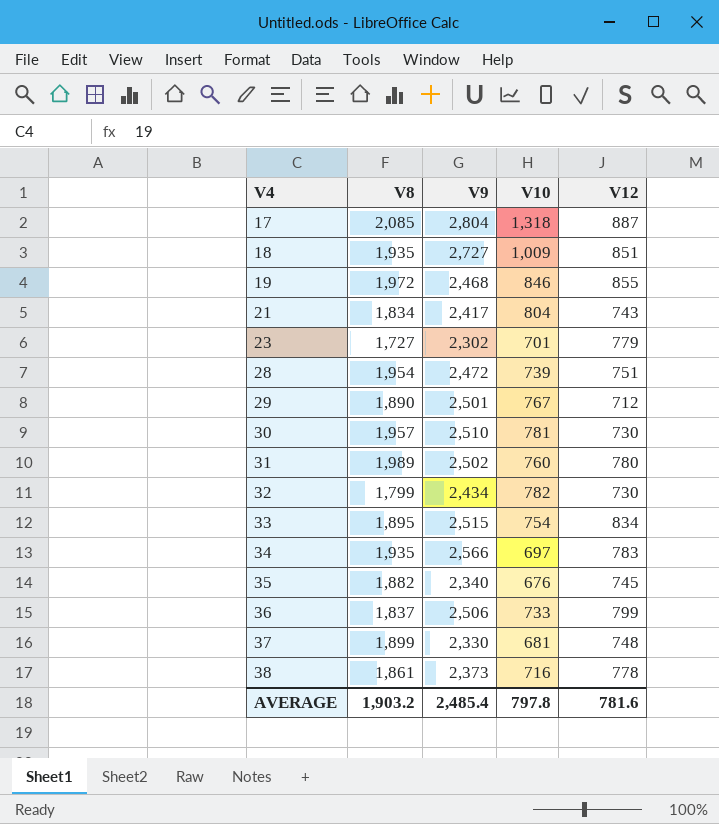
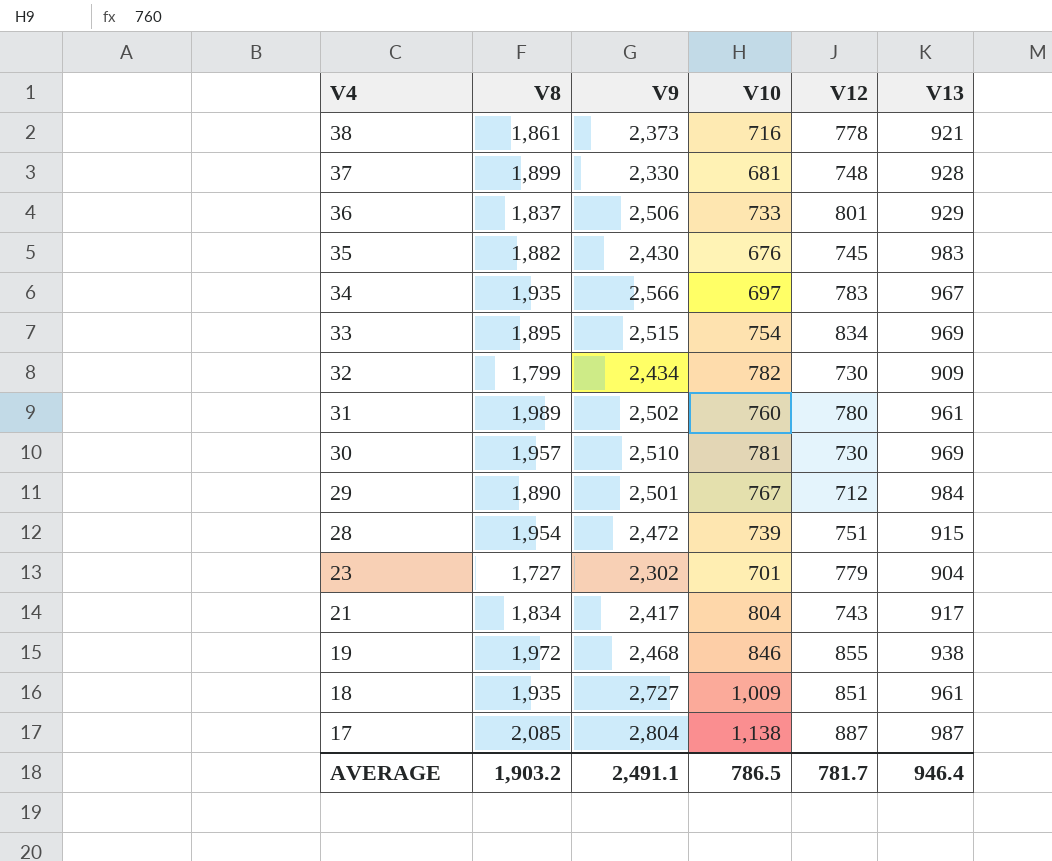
row order: V4 ascending -> V4 descending
column V13 | position: none -> 6
36 | V12: 799 -> 801
35 | V9: 2,340 -> 2,430
17 | V10: 1,318 -> 1,138
AVERAGE | V9: 2,485.4 -> 2,491.1
AVERAGE | V10: 797.8 -> 786.5
AVERAGE | V12: 781.6 -> 781.7

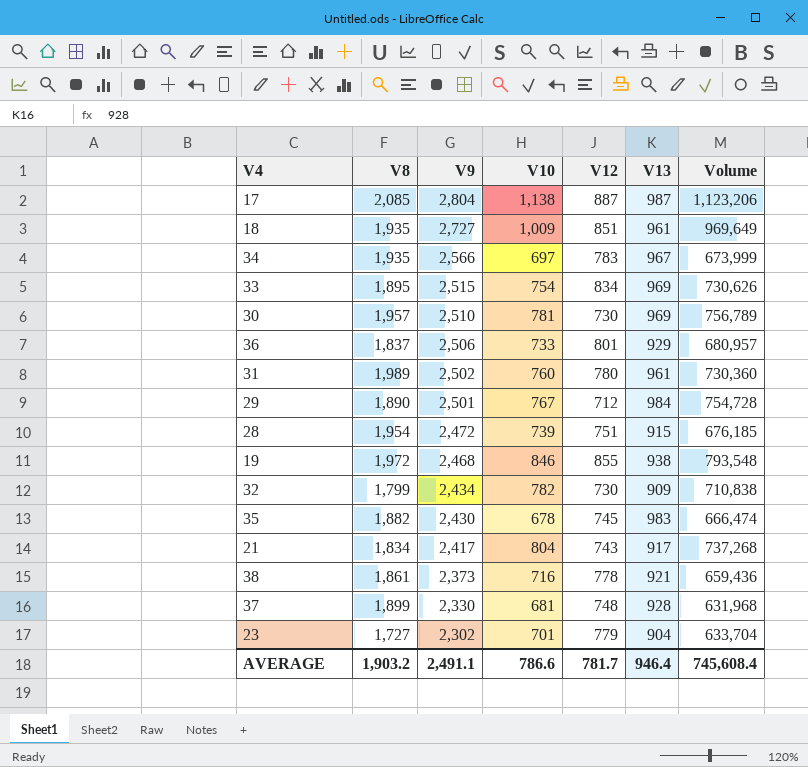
row order: V4 descending -> V9 descending
column Volume | formula: none -> [V10] * [V13]
35 | V10: 676 -> 678
AVERAGE | V10: 786.5 -> 786.6

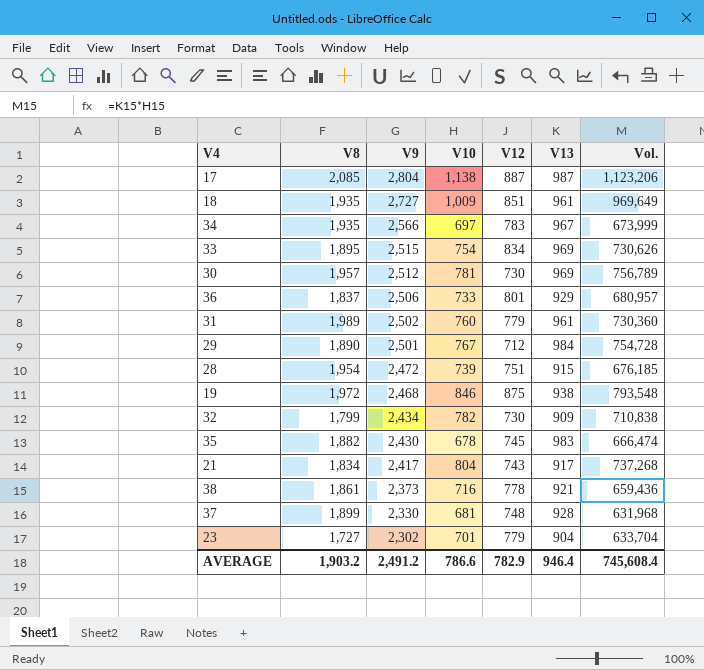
column name: Volume -> Vol.
30 | V9: 2,510 -> 2,512
31 | V12: 780 -> 779
19 | V12: 855 -> 875
AVERAGE | V9: 2,491.1 -> 2,491.2
AVERAGE | V12: 781.7 -> 782.9

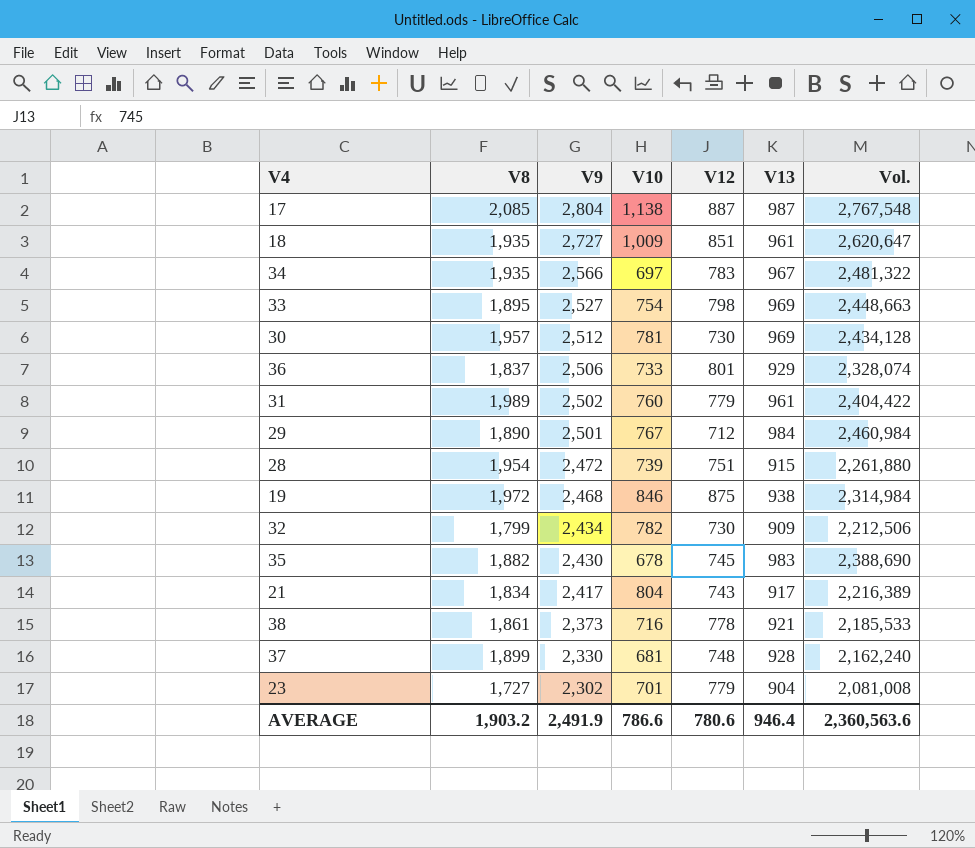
column Vol. | formula: [V10] * [V13] -> [V9] * [V13]
33 | V9: 2,515 -> 2,527
33 | V12: 834 -> 798
AVERAGE | V9: 2,491.2 -> 2,491.9
AVERAGE | V12: 782.9 -> 780.6
AVERAGE | Vol.: 745,608.4 -> 2,360,563.6

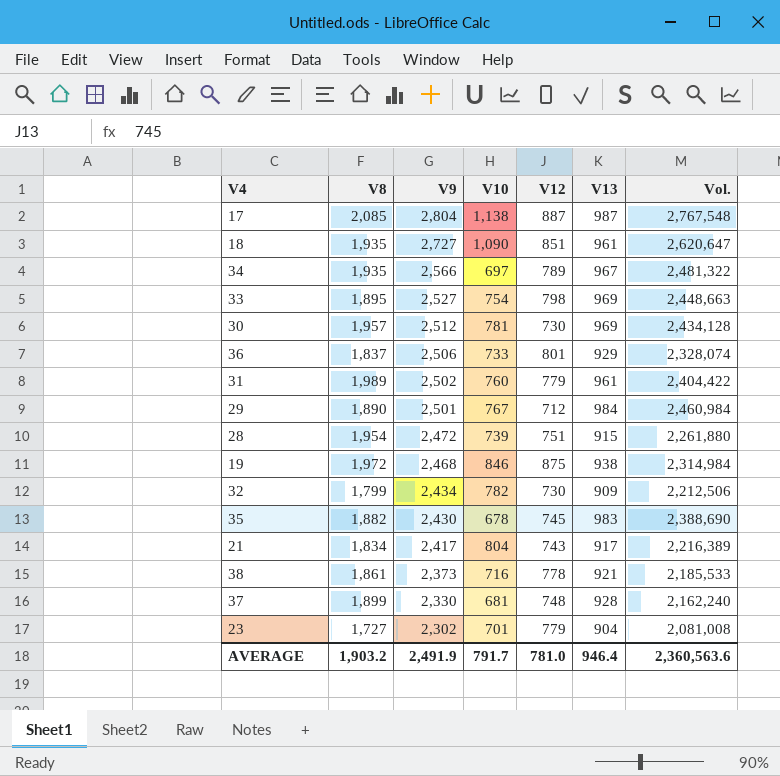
18 | V10: 1,009 -> 1,090
34 | V12: 783 -> 789
AVERAGE | V10: 786.6 -> 791.7
AVERAGE | V12: 780.6 -> 781.0

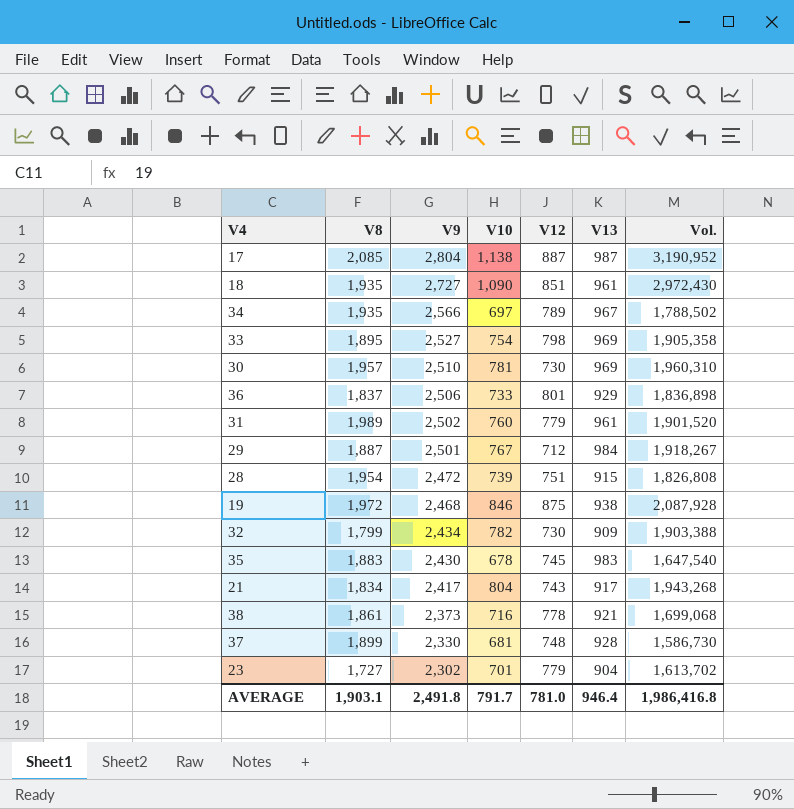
column Vol. | formula: [V9] * [V13] -> [V9] * [V10]
30 | V9: 2,512 -> 2,510
29 | V8: 1,890 -> 1,887
35 | V8: 1,882 -> 1,883
AVERAGE | V8: 1,903.2 -> 1,903.1
AVERAGE | V9: 2,491.9 -> 2,491.8
AVERAGE | Vol.: 2,360,563.6 -> 1,986,416.8

